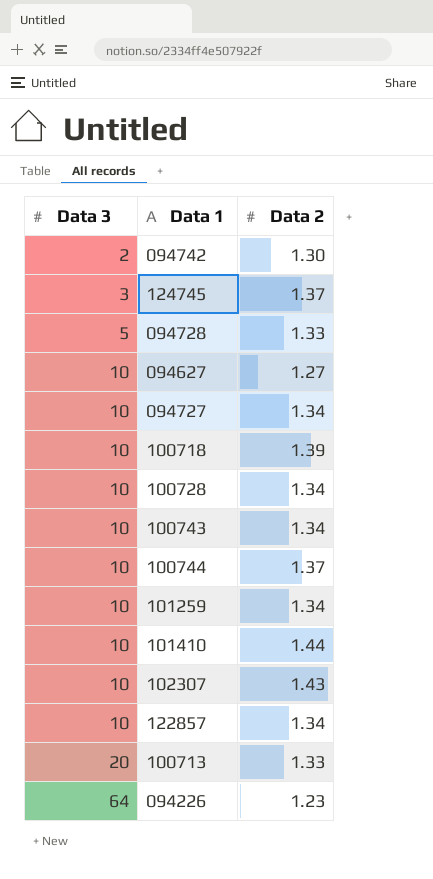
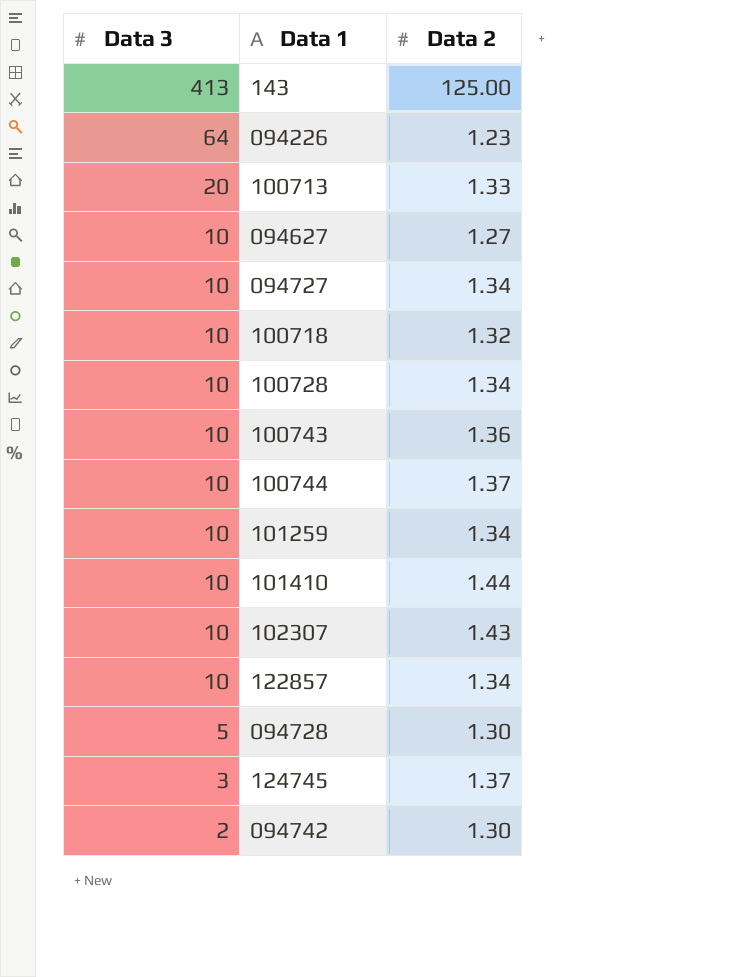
row order: Data 3 ascending -> Data 3 descending
row 143: none -> 413 | 125.00
100718 | Data 2: 1.39 -> 1.32
100743 | Data 2: 1.34 -> 1.36
094728 | Data 2: 1.33 -> 1.30

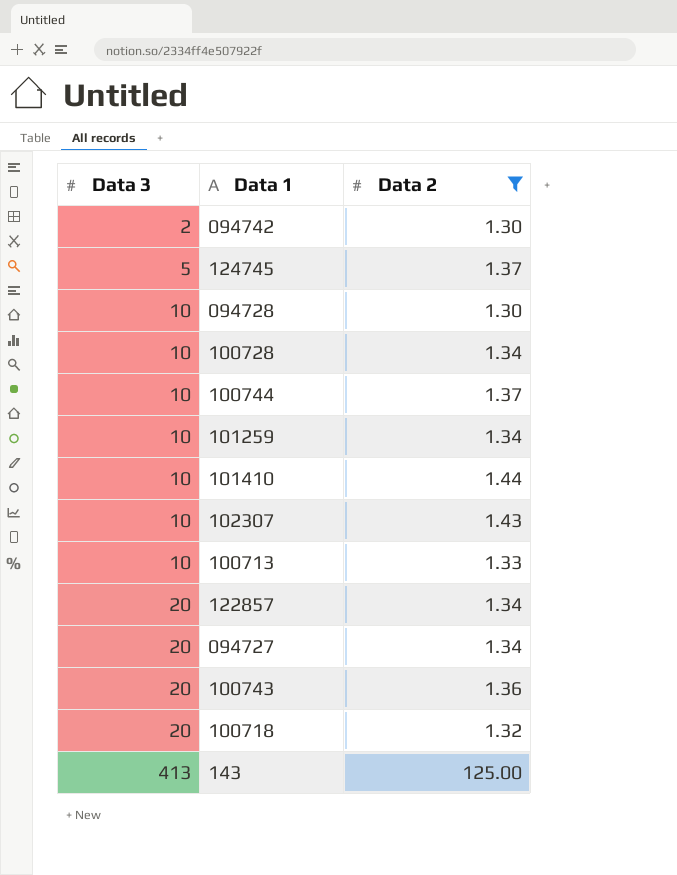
filter: none -> Data 2 >= 1.30
row order: Data 3 descending -> Data 3 ascending
124745 | Data 3: 3 -> 5
094728 | Data 3: 5 -> 10
100713 | Data 3: 20 -> 10
122857 | Data 3: 10 -> 20
094727 | Data 3: 10 -> 20
100743 | Data 3: 10 -> 20
100718 | Data 3: 10 -> 20

